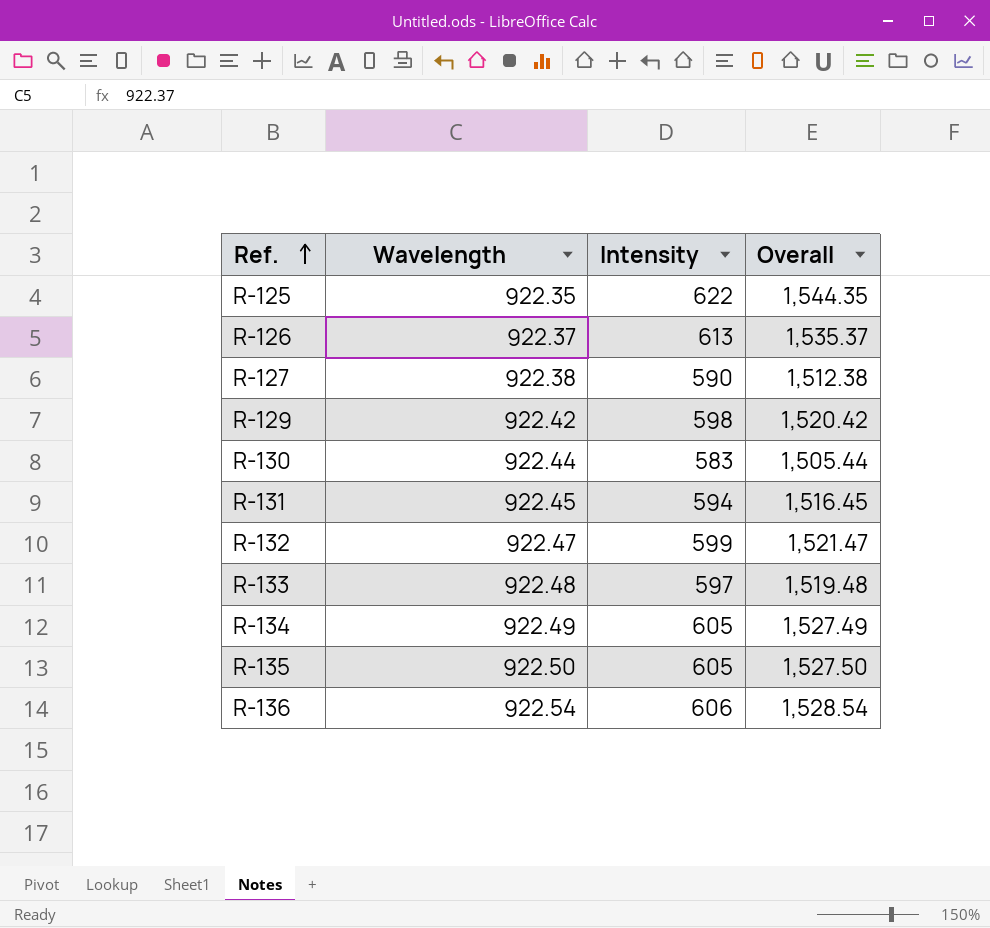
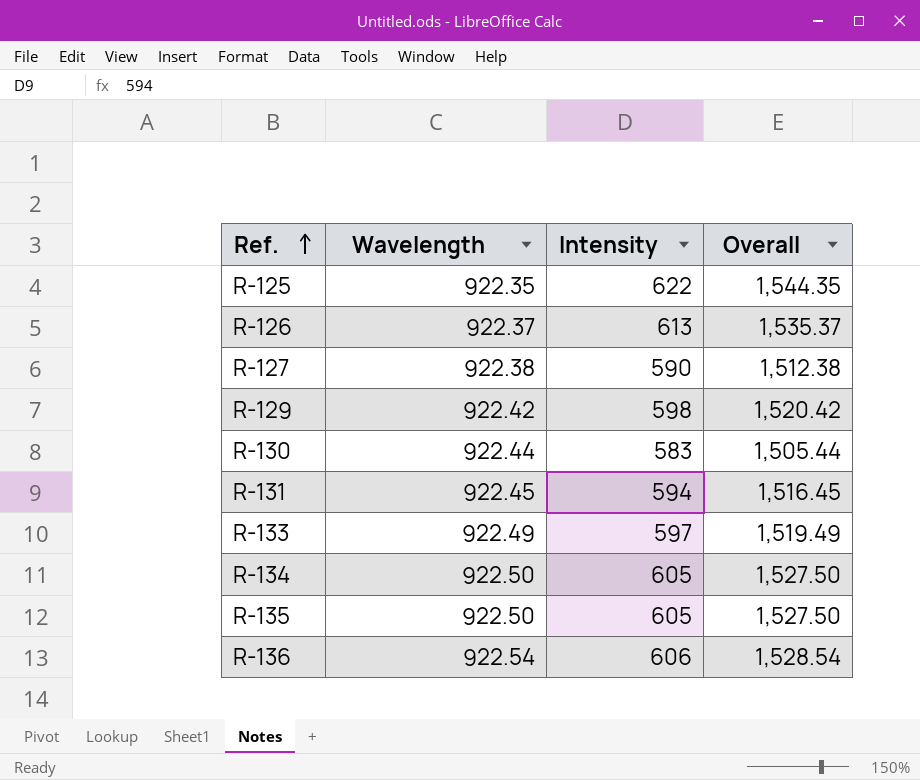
row R-132: 922.47 | 599 | 1,521.47 -> none
R-133 | Wavelength: 922.48 -> 922.49
R-133 | Overall: 1,519.48 -> 1,519.49
R-134 | Wavelength: 922.49 -> 922.50
R-134 | Overall: 1,527.49 -> 1,527.50

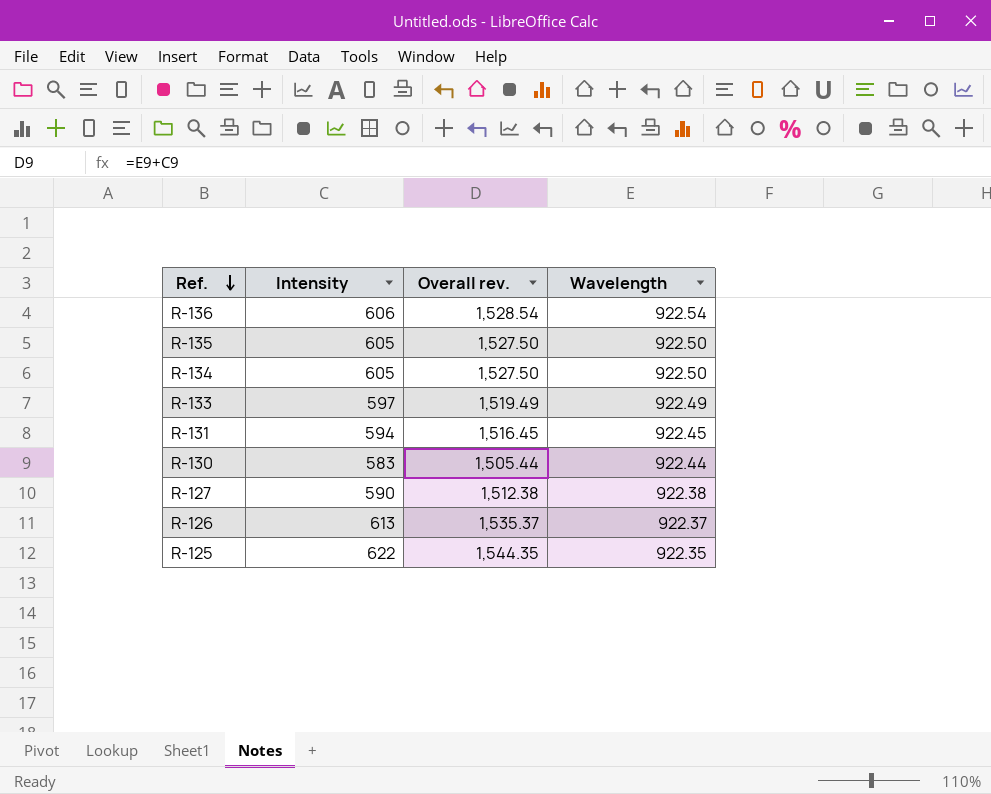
row order: Ref. ascending -> Ref. descending
column name: Overall -> Overall rev.
column Wavelength | position: 2 -> 4
row R-129: 922.42 | 598 | 1,520.42 -> none

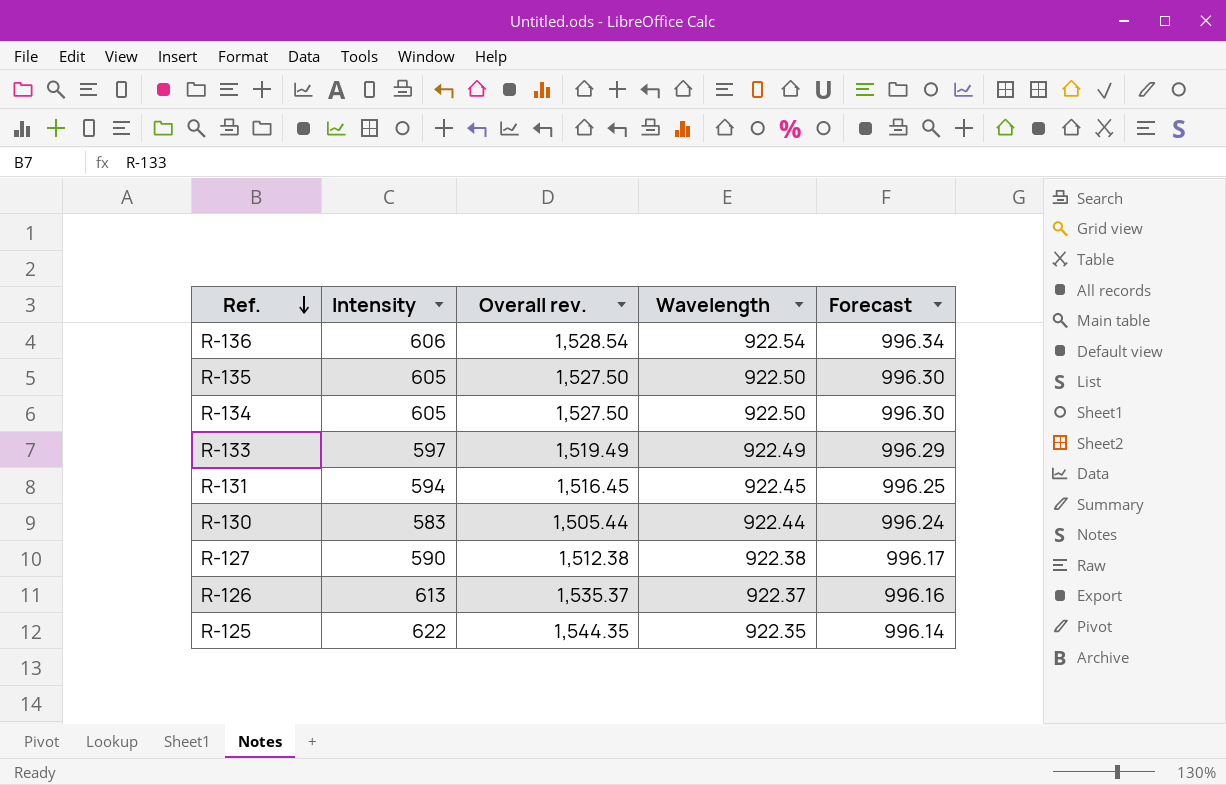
column Forecast | formula: none -> [Wavelength] * 1.08

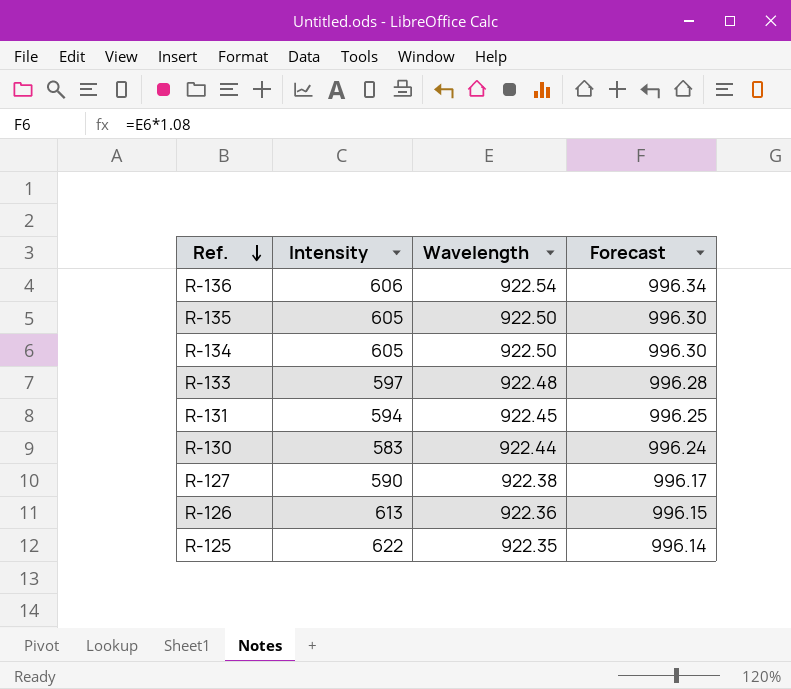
column Overall rev. | formula: [Intensity] + [Wavelength] -> none
R-133 | Wavelength: 922.49 -> 922.48
R-133 | Forecast: 996.29 -> 996.28
R-126 | Wavelength: 922.37 -> 922.36
R-126 | Forecast: 996.16 -> 996.15

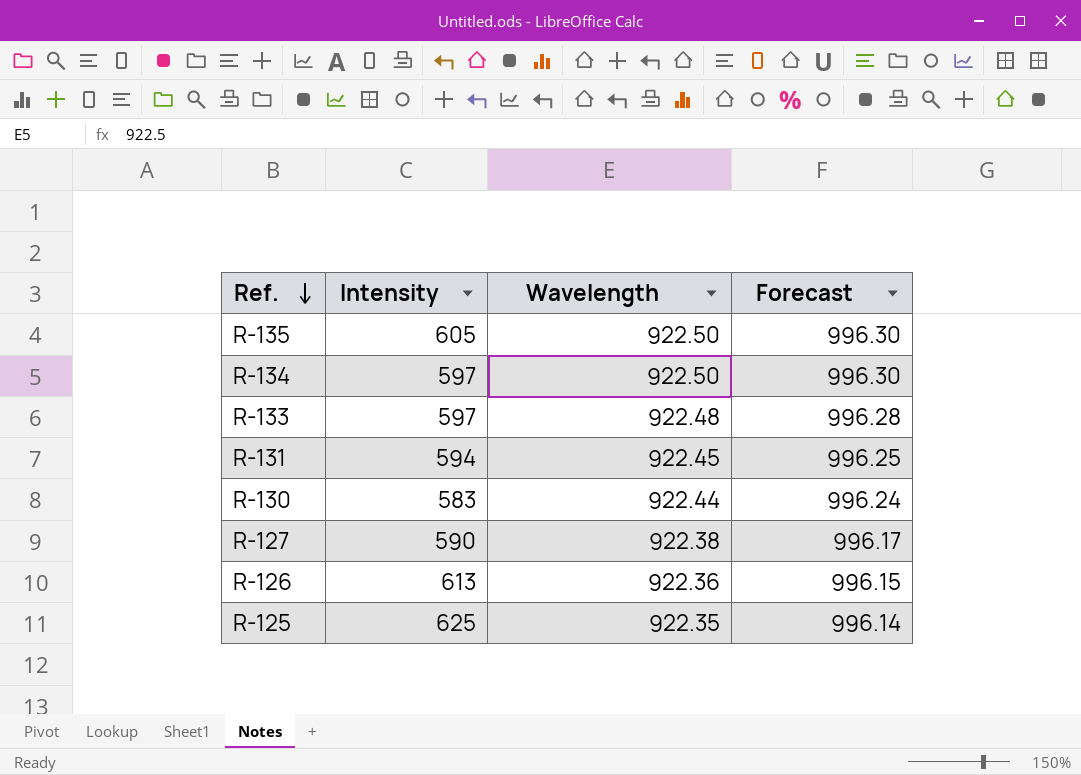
row R-136: 606 | 922.54 | 996.34 -> none
R-134 | Intensity: 605 -> 597
R-125 | Intensity: 622 -> 625

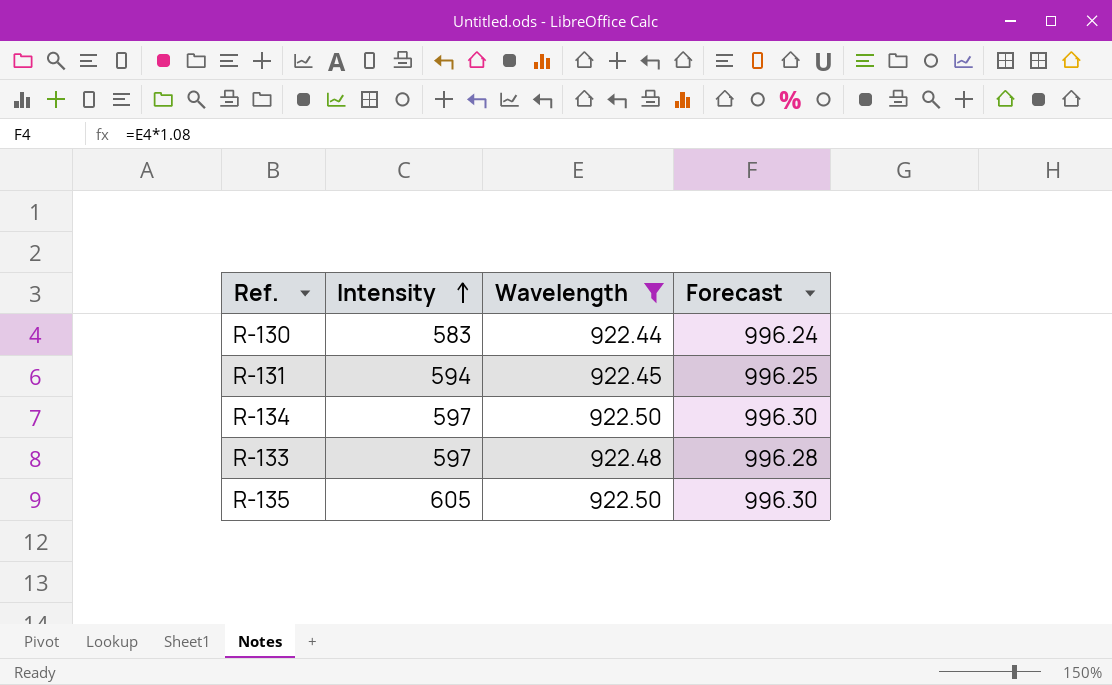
filter: none -> Wavelength >= 922.44
row order: Ref. descending -> Intensity ascending

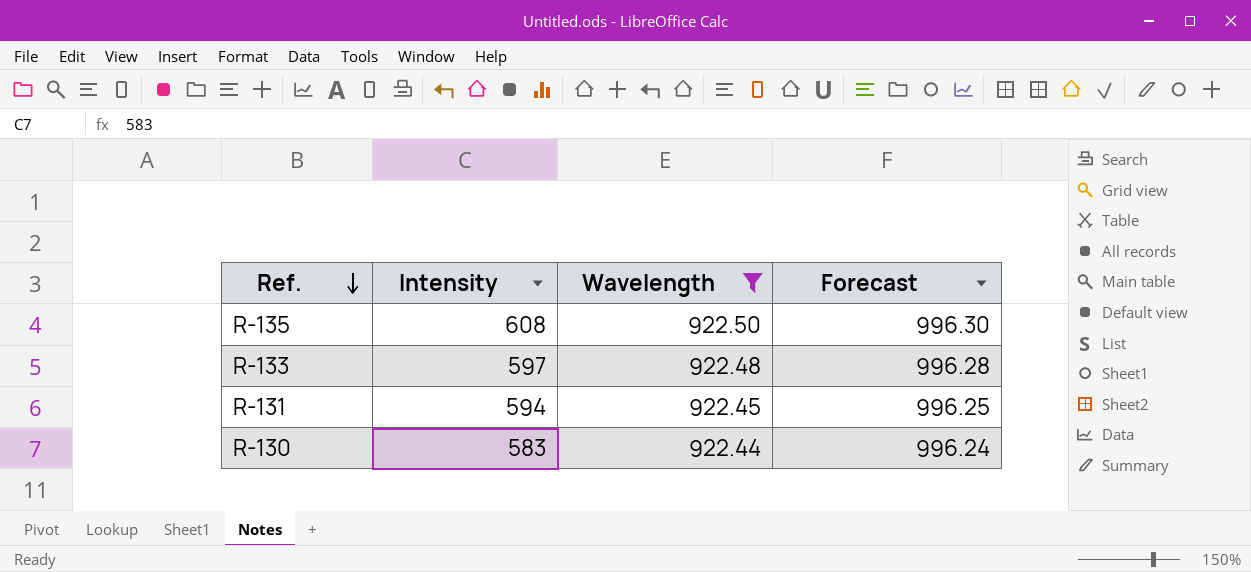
row order: Intensity ascending -> Ref. descending
row R-134: 597 | 922.50 | 996.30 -> none
R-135 | Intensity: 605 -> 608

